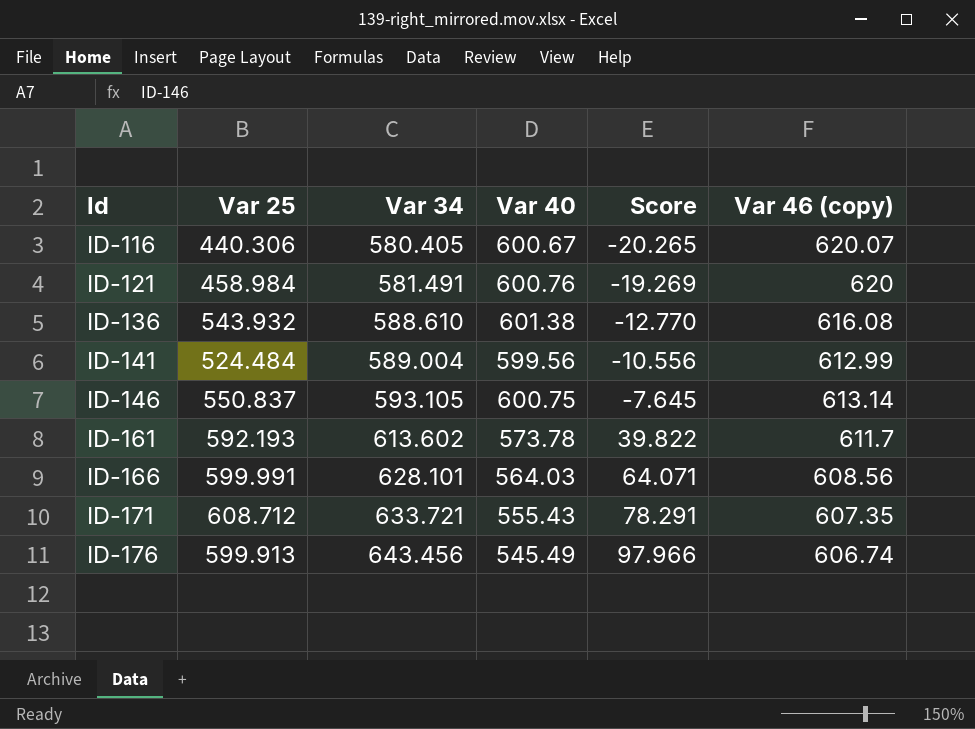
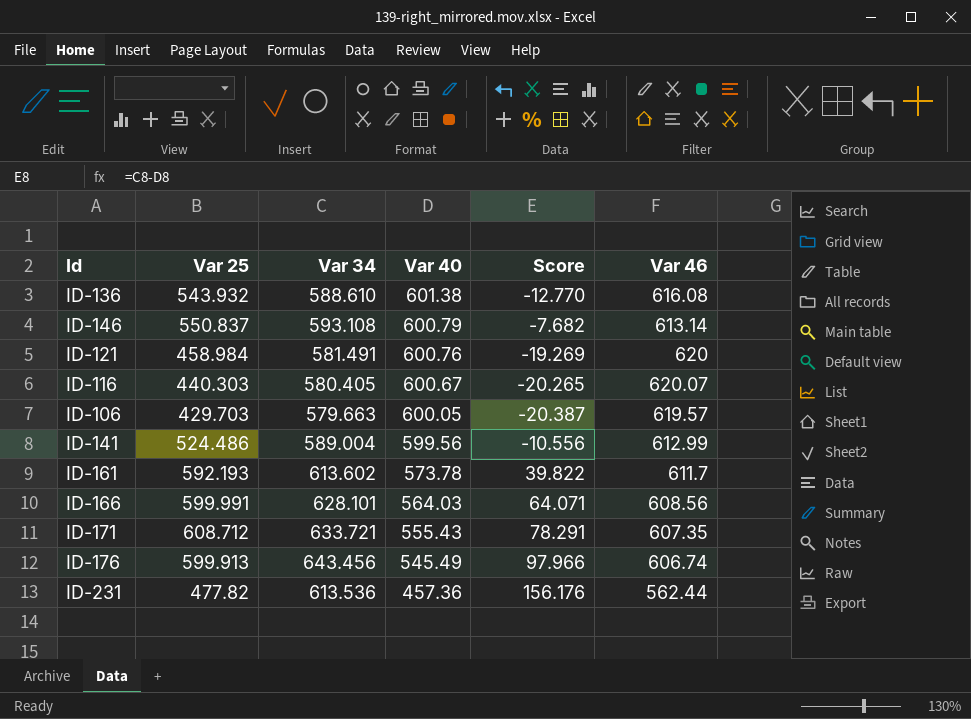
row order: Id ascending -> Var 40 descending
column name: Var 46 (copy) -> Var 46
ID-146 | Var 34: 593.105 -> 593.108
ID-146 | Var 40: 600.75 -> 600.79
ID-146 | Score: -7.645 -> -7.682
ID-116 | Var 25: 440.306 -> 440.303
row ID-106: none -> 429.703 | 579.663 | 600.05 | -20.387 | 619.57
ID-141 | Var 25: 524.484 -> 524.486
row ID-231: none -> 477.82 | 613.536 | 457.36 | 156.176 | 562.44

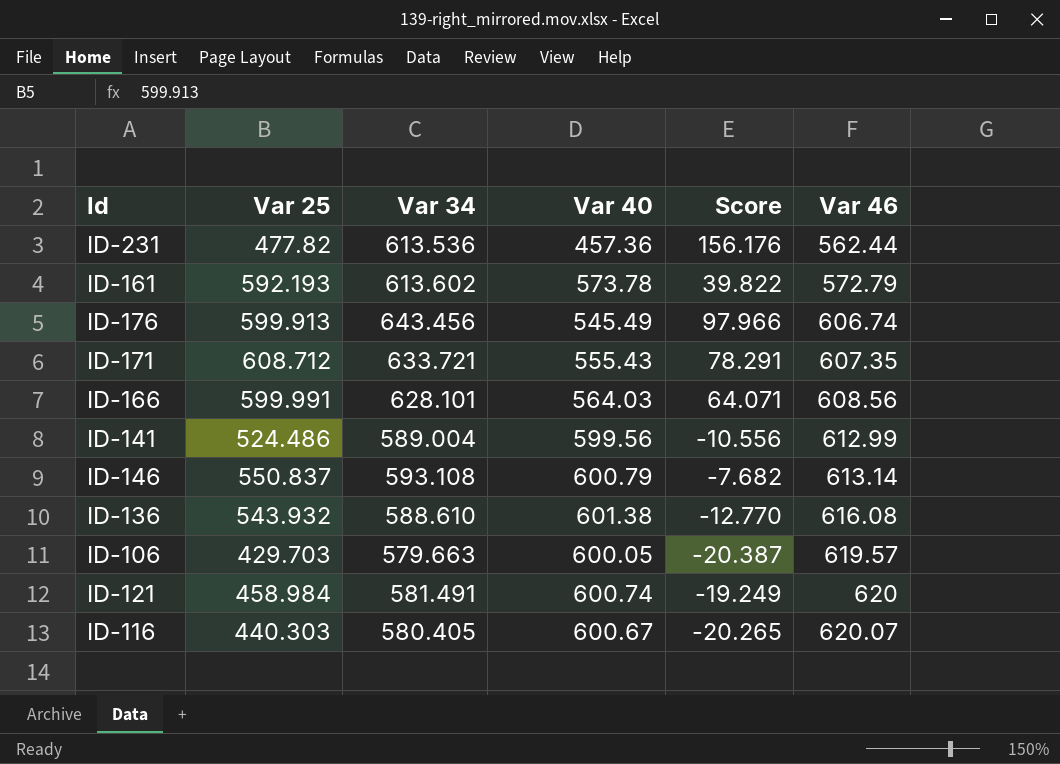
row order: Var 40 descending -> Var 46 ascending
ID-161 | Var 46: 611.7 -> 572.79
ID-121 | Var 40: 600.76 -> 600.74
ID-121 | Score: -19.269 -> -19.249

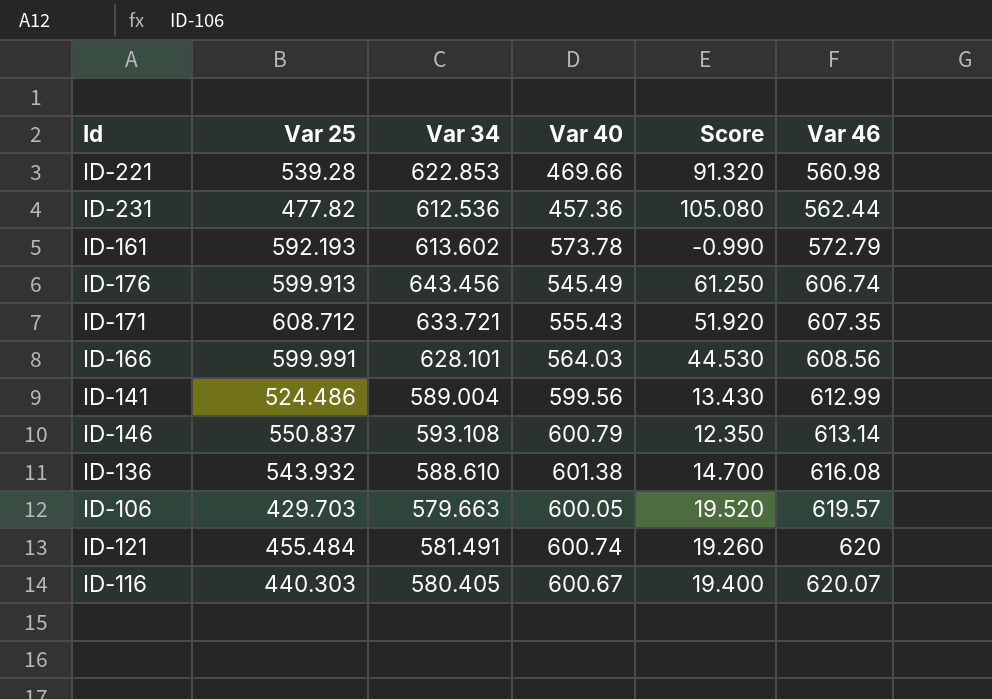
column Score | formula: [Var 34] - [Var 40] -> [Var 46] - [Var 40]
row ID-221: none -> 539.28 | 622.853 | 469.66 | 91.320 | 560.98
ID-231 | Var 34: 613.536 -> 612.536
ID-121 | Var 25: 458.984 -> 455.484

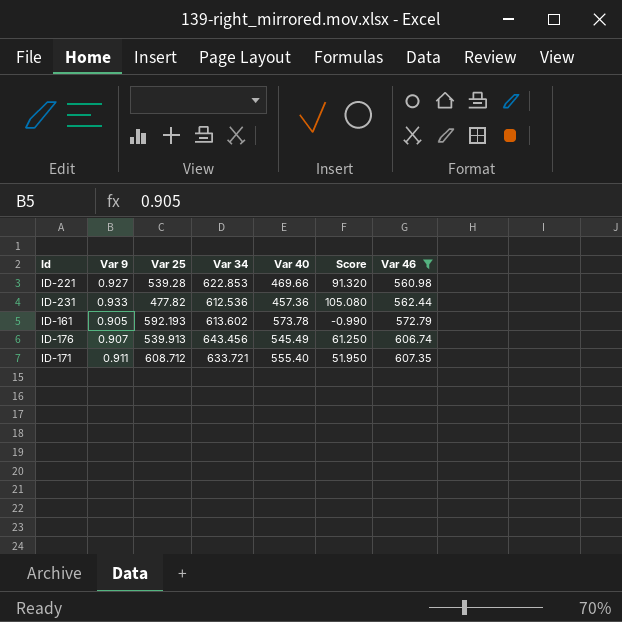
filter: none -> Var 46 <= 607.35
column Var 9 | position: none -> 2
ID-176 | Var 25: 599.913 -> 539.913
ID-171 | Var 40: 555.43 -> 555.40
ID-171 | Score: 51.920 -> 51.950

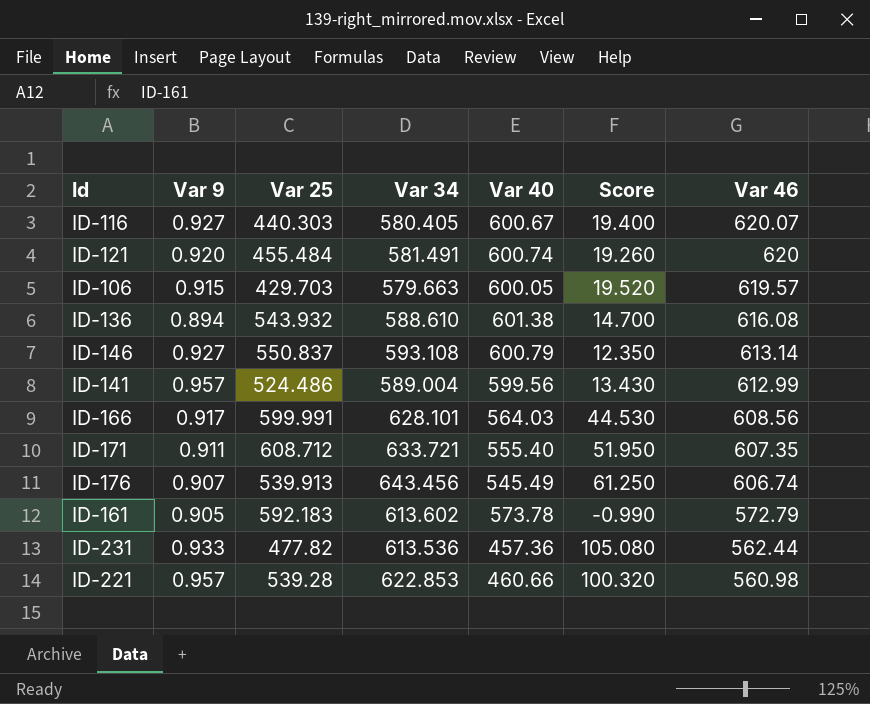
filter: Var 46 <= 607.35 -> none
row order: Var 46 ascending -> Var 46 descending
ID-161 | Var 25: 592.193 -> 592.183
ID-231 | Var 34: 612.536 -> 613.536
ID-221 | Var 9: 0.927 -> 0.957
ID-221 | Var 40: 469.66 -> 460.66
ID-221 | Score: 91.320 -> 100.320

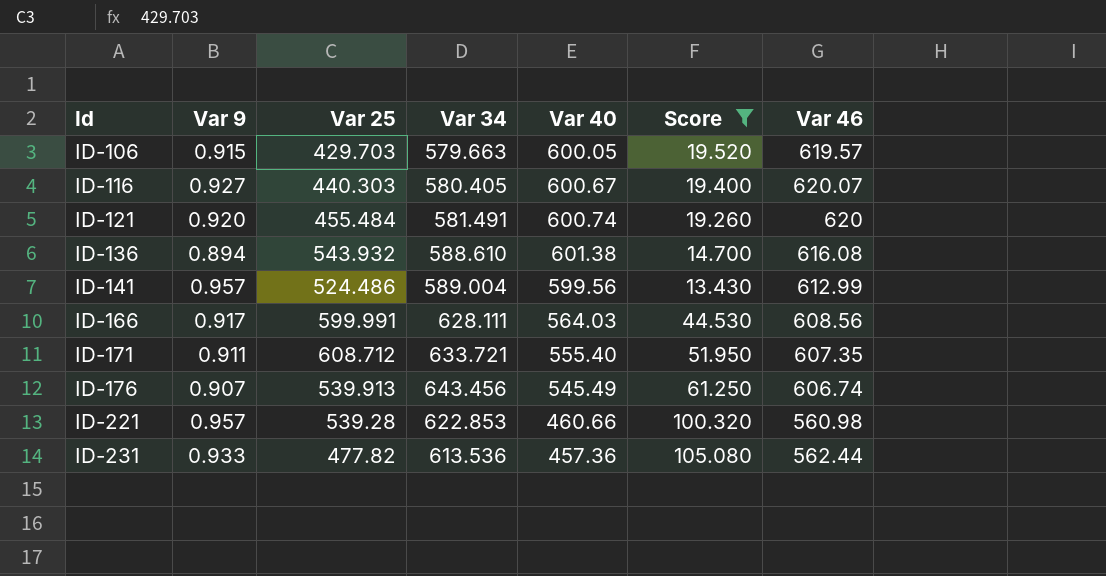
filter: none -> Score >= 13.430
row order: Var 46 descending -> Id ascending
ID-166 | Var 34: 628.101 -> 628.111

